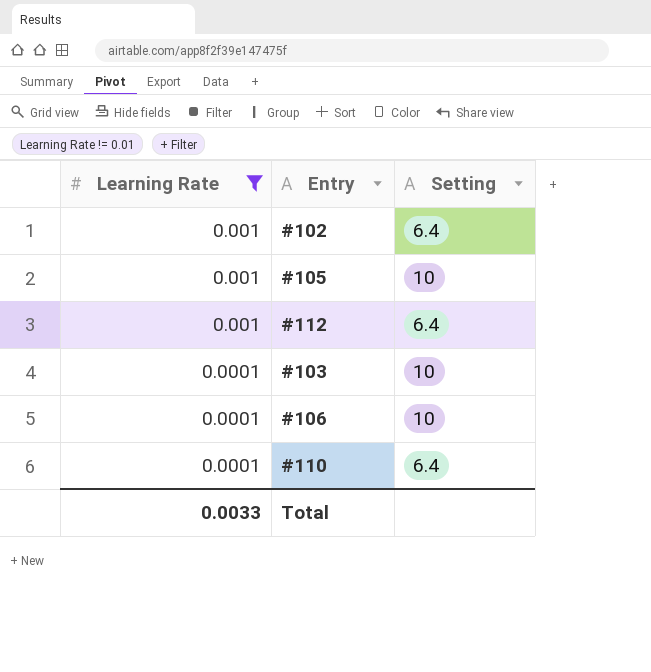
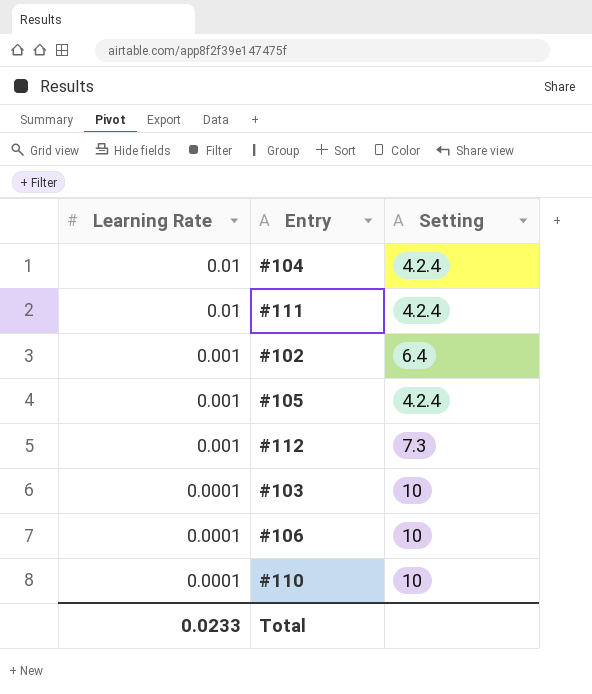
filter: Learning Rate != 0.01 -> none
#105 | Setting: 10 -> 4.2.4
#112 | Setting: 6.4 -> 7.3
#110 | Setting: 6.4 -> 10
Total | Learning Rate: 0.0033 -> 0.0233

